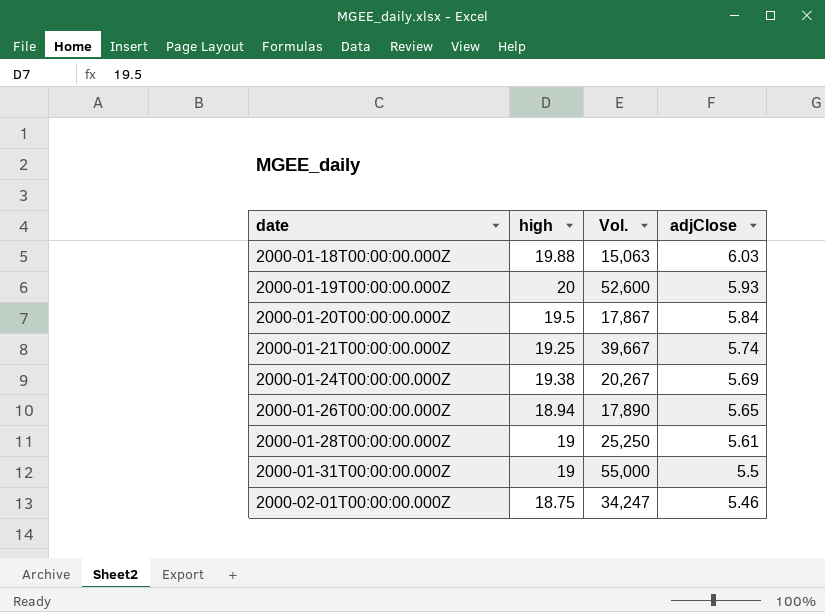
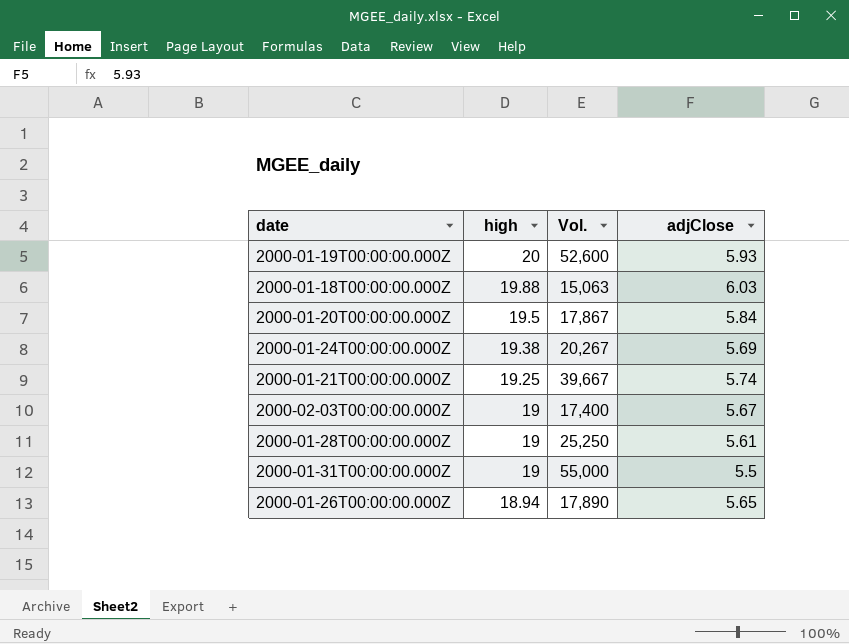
row order: date ascending -> high descending
row 2000-02-01T00:00:00.000Z: 18.75 | 34,247 | 5.46 -> none
row 2000-02-03T00:00:00.000Z: none -> 19 | 17,400 | 5.67

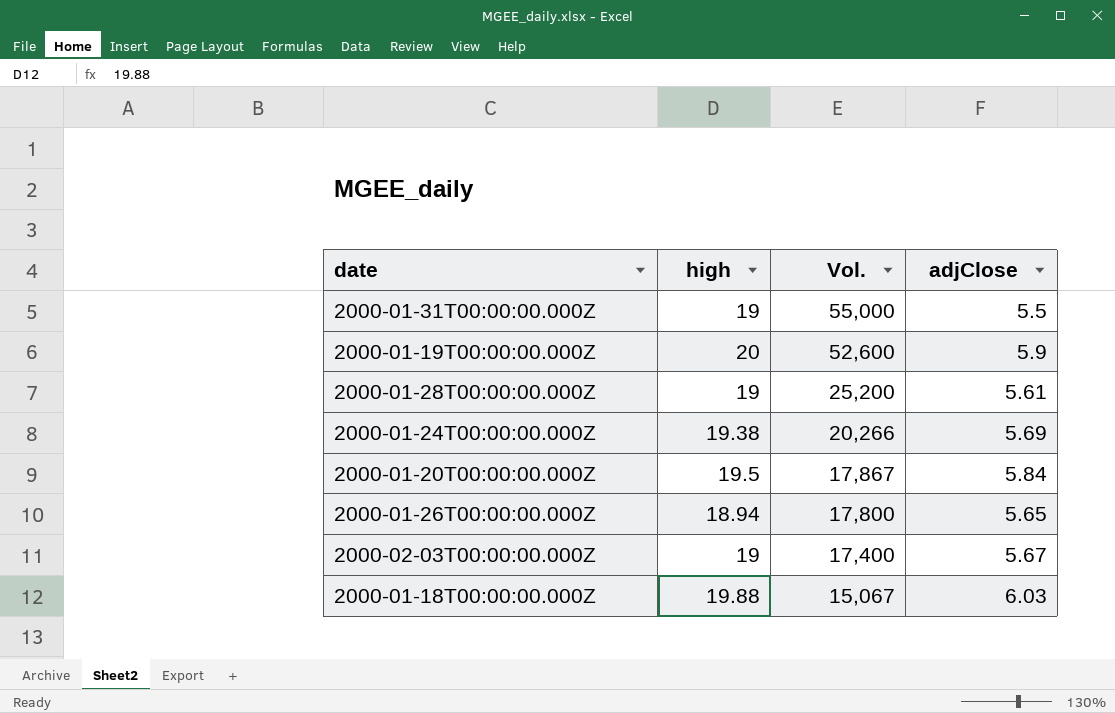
row order: high descending -> Vol. descending
row 2000-01-21T00:00:00.000Z: 19.25 | 39,667 | 5.74 -> none
2000-01-19T00:00:00.000Z | adjClose: 5.93 -> 5.9
2000-01-28T00:00:00.000Z | Vol.: 25,250 -> 25,200
2000-01-24T00:00:00.000Z | Vol.: 20,267 -> 20,266
2000-01-26T00:00:00.000Z | Vol.: 17,890 -> 17,800
2000-01-18T00:00:00.000Z | Vol.: 15,063 -> 15,067

